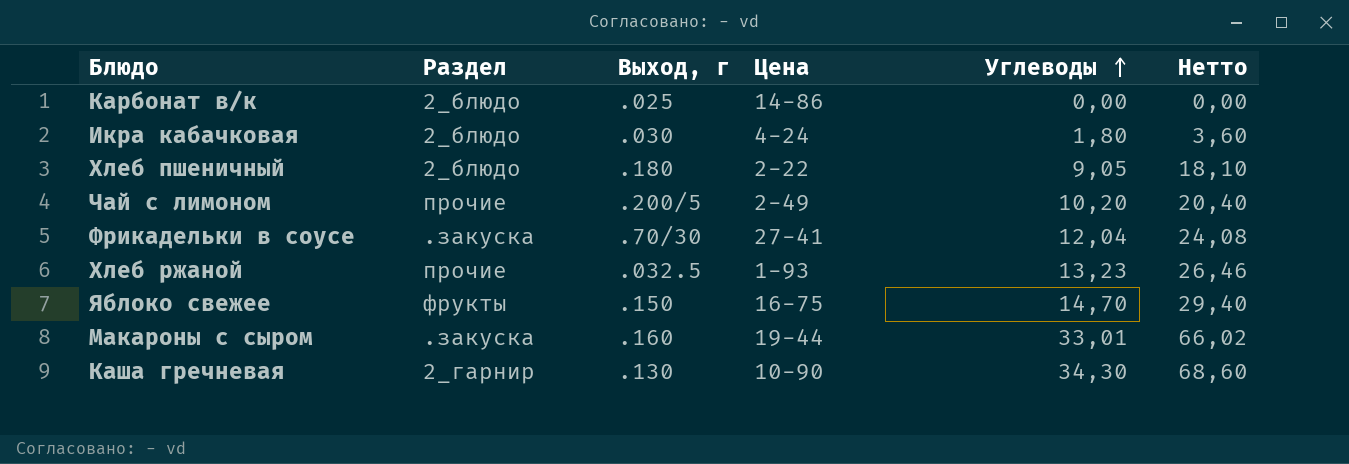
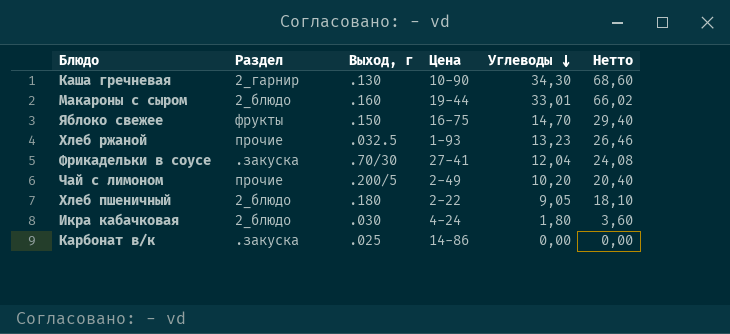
row order: Углеводы ascending -> Углеводы descending
Макароны с сыром | Раздел: .закуска -> 2_блюдо
Карбонат в/к | Раздел: 2_блюдо -> .закуска

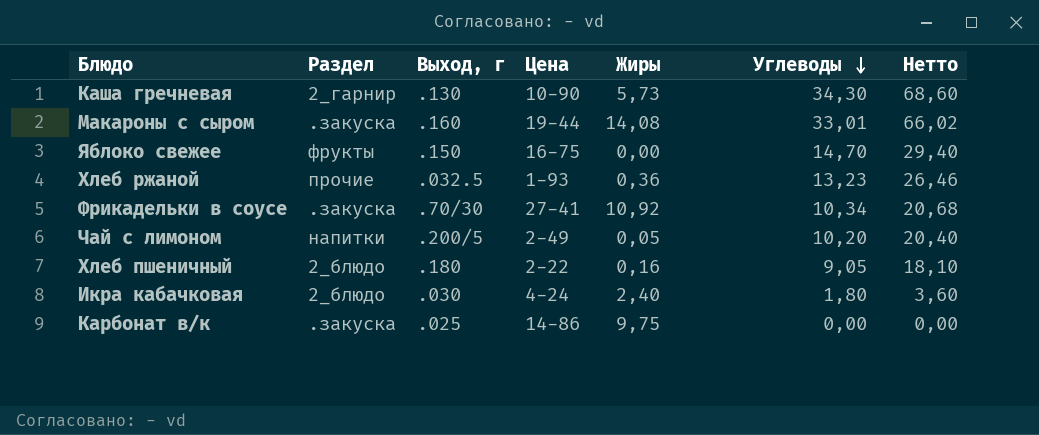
column Жиры | position: none -> 5
Макароны с сыром | Раздел: 2_блюдо -> .закуска
Фрикадельки в соусе | Углеводы: 12,04 -> 10,34
Фрикадельки в соусе | Нетто: 24,08 -> 20,68
Чай с лимоном | Раздел: прочие -> напитки

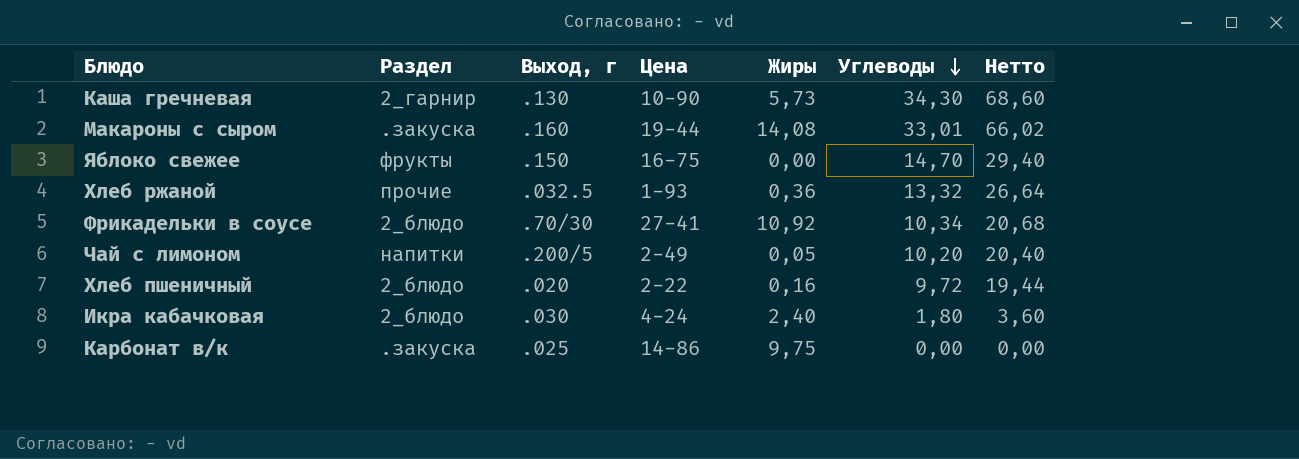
Хлеб ржаной | Углеводы: 13,23 -> 13,32
Хлеб ржаной | Нетто: 26,46 -> 26,64
Фрикадельки в соусе | Раздел: .закуска -> 2_блюдо
Хлеб пшеничный | Выход, г: .180 -> .020
Хлеб пшеничный | Углеводы: 9,05 -> 9,72
Хлеб пшеничный | Нетто: 18,10 -> 19,44

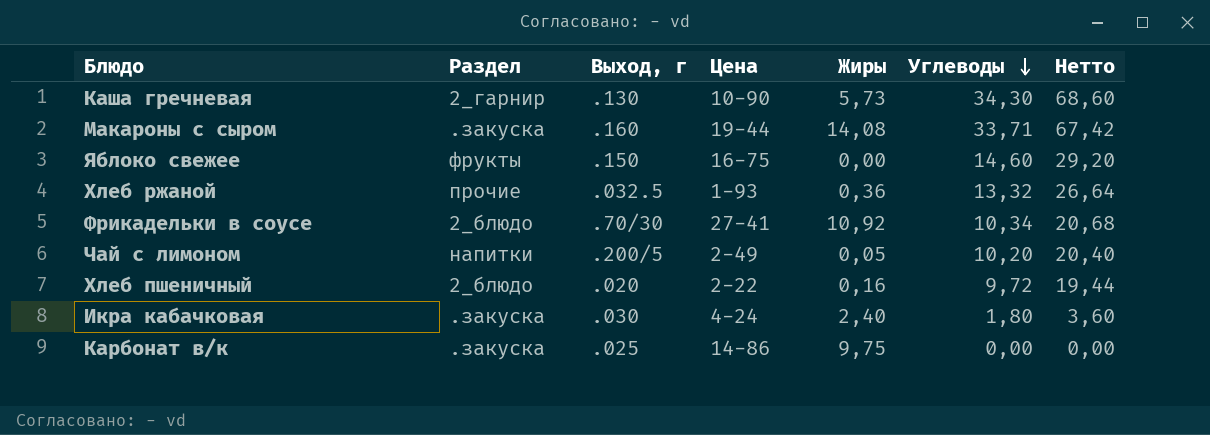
Макароны с сыром | Углеводы: 33,01 -> 33,71
Макароны с сыром | Нетто: 66,02 -> 67,42
Яблоко свежее | Углеводы: 14,70 -> 14,60
Яблоко свежее | Нетто: 29,40 -> 29,20
Икра кабачковая | Раздел: 2_блюдо -> .закуска

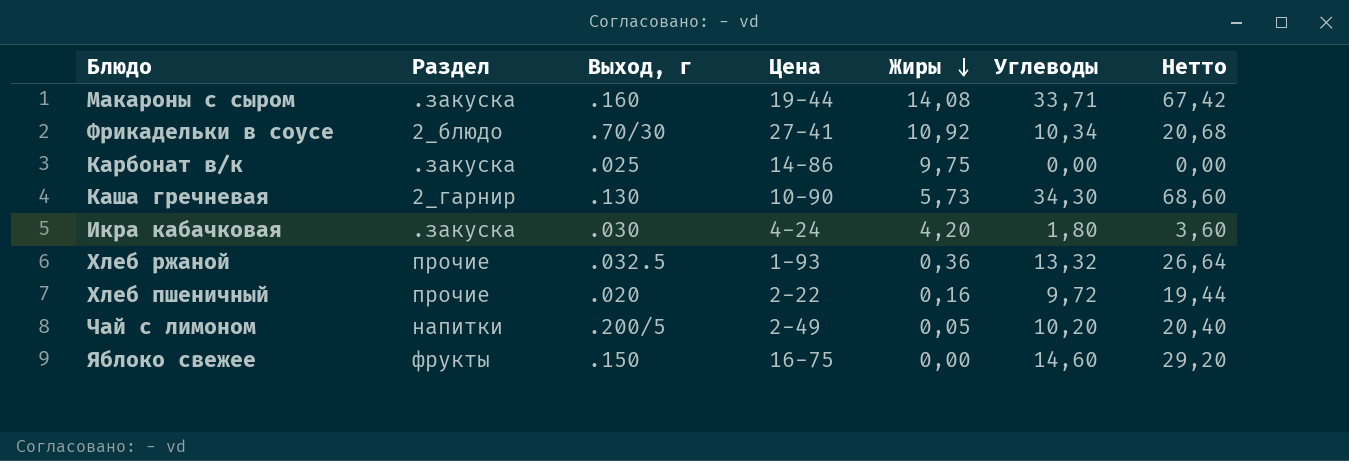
row order: Углеводы descending -> Жиры descending
Икра кабачковая | Жиры: 2,40 -> 4,20
Хлеб пшеничный | Раздел: 2_блюдо -> прочие

